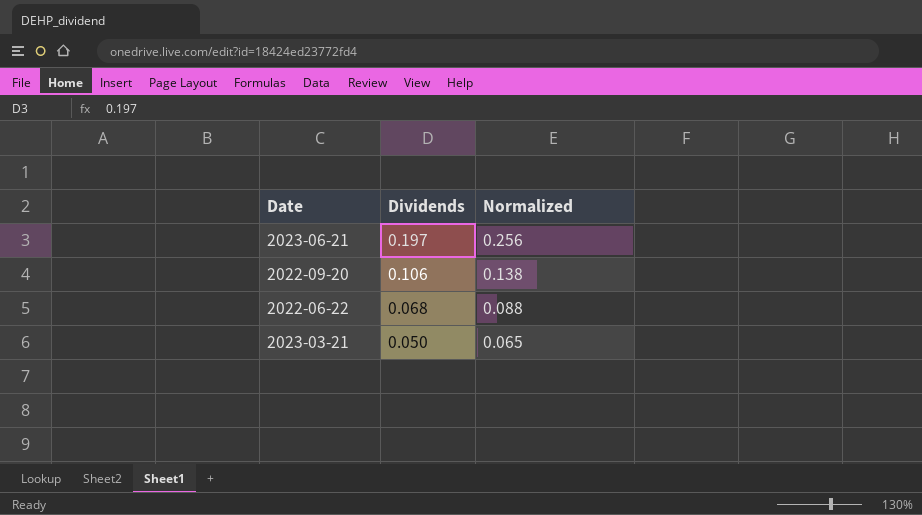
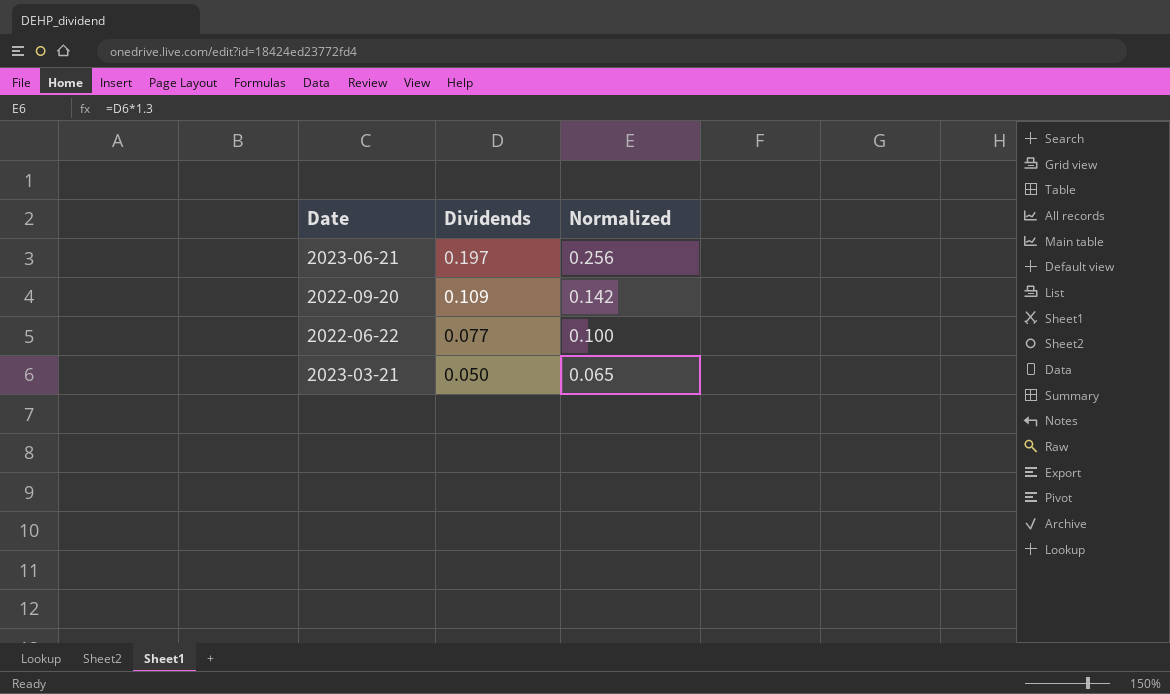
2022-09-20 | Dividends: 0.106 -> 0.109
2022-09-20 | Normalized: 0.138 -> 0.142
2022-06-22 | Dividends: 0.068 -> 0.077
2022-06-22 | Normalized: 0.088 -> 0.100

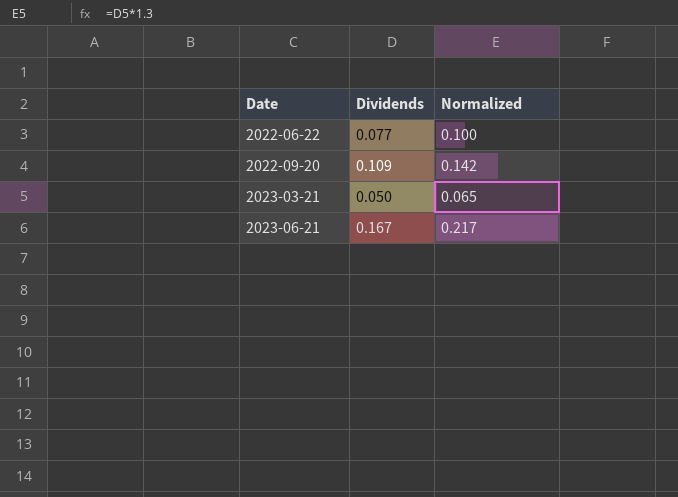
row order: Dividends descending -> Date ascending
2023-06-21 | Dividends: 0.197 -> 0.167
2023-06-21 | Normalized: 0.256 -> 0.217

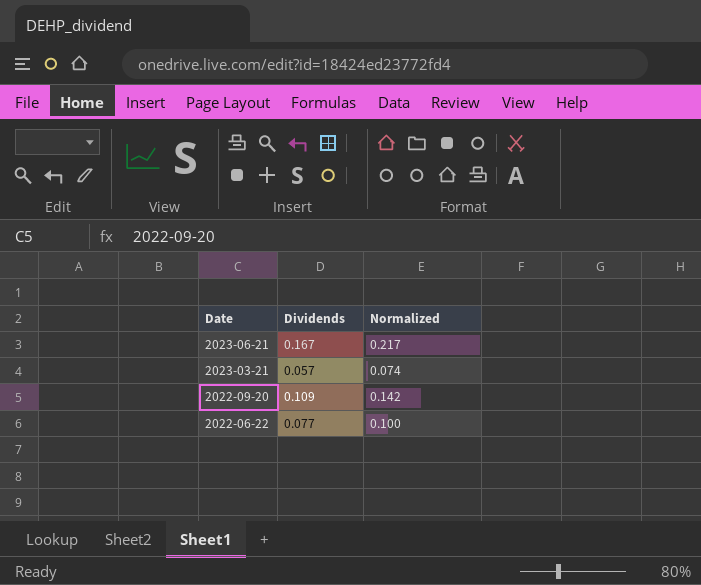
row order: Date ascending -> Date descending
2023-03-21 | Dividends: 0.050 -> 0.057
2023-03-21 | Normalized: 0.065 -> 0.074

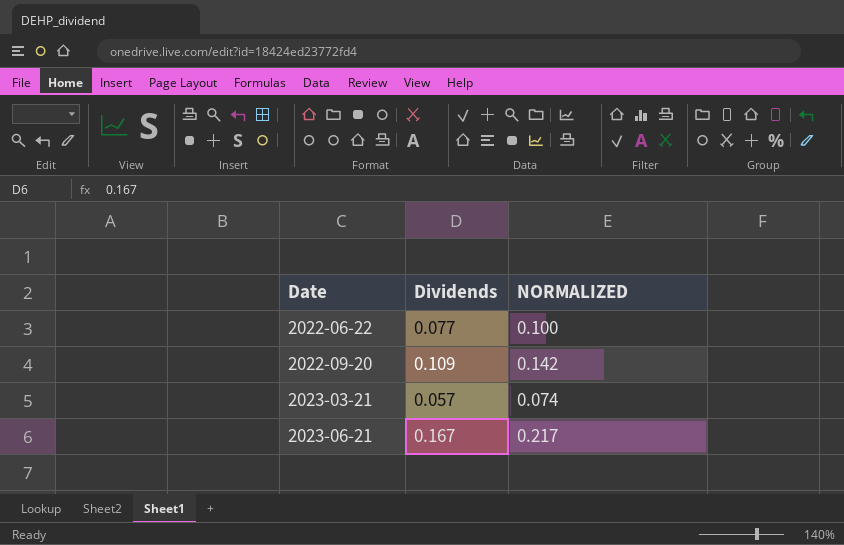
row order: Date descending -> Date ascending
column name: Normalized -> NORMALIZED

